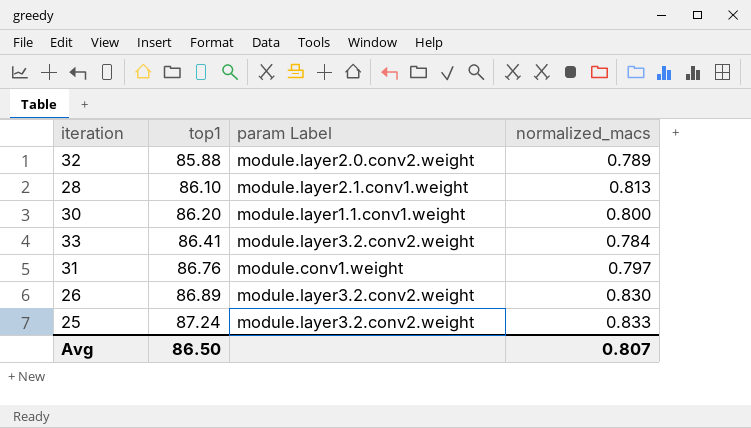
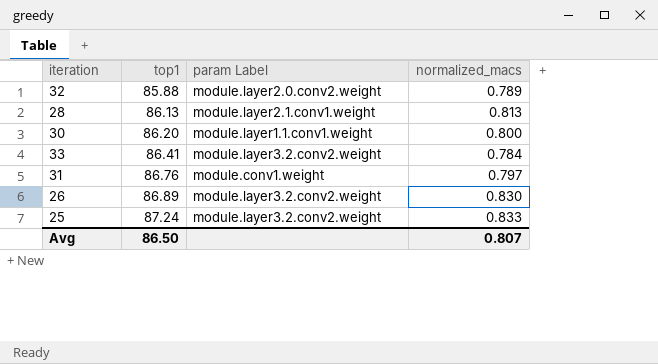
28 | top1: 86.10 -> 86.13

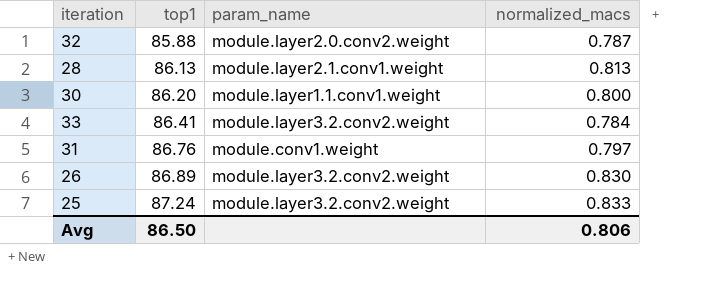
column name: param Label -> param_name
32 | normalized_macs: 0.789 -> 0.787
Avg | normalized_macs: 0.807 -> 0.806

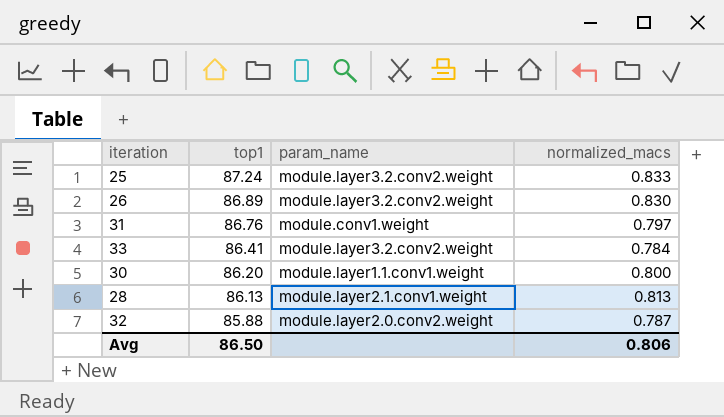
row order: top1 ascending -> top1 descending

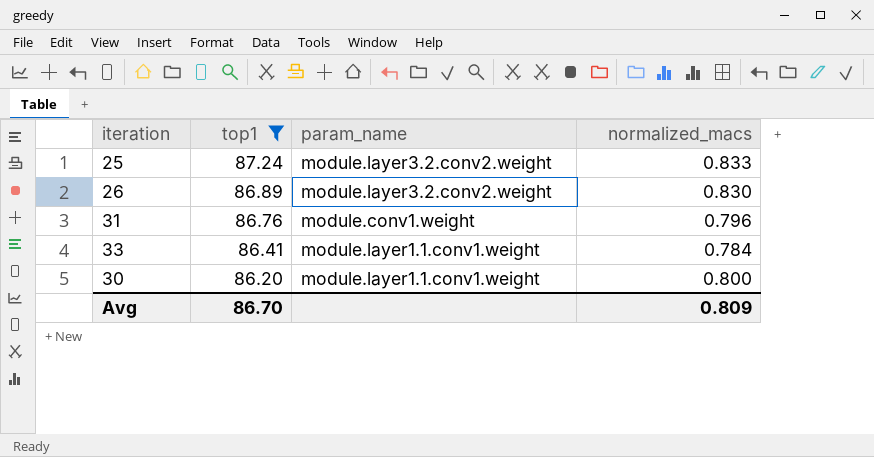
filter: none -> top1 >= 86.20
31 | normalized_macs: 0.797 -> 0.796
33 | param_name: module.layer3.2.conv2.weight -> module.layer1.1.conv1.weight
Avg | top1: 86.50 -> 86.70
Avg | normalized_macs: 0.806 -> 0.809

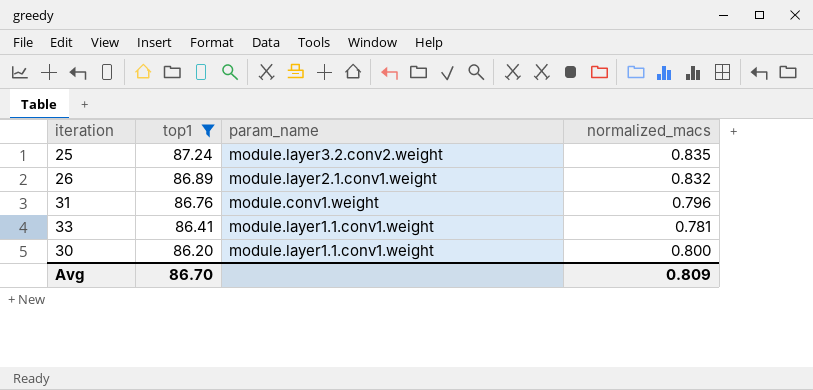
25 | normalized_macs: 0.833 -> 0.835
26 | param_name: module.layer3.2.conv2.weight -> module.layer2.1.conv1.weight
26 | normalized_macs: 0.830 -> 0.832
33 | normalized_macs: 0.784 -> 0.781

